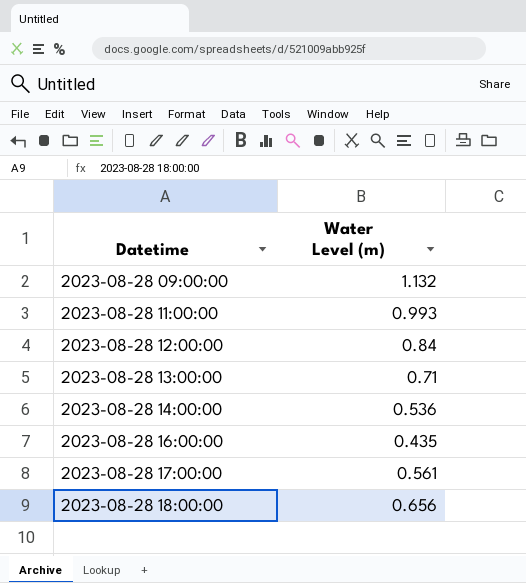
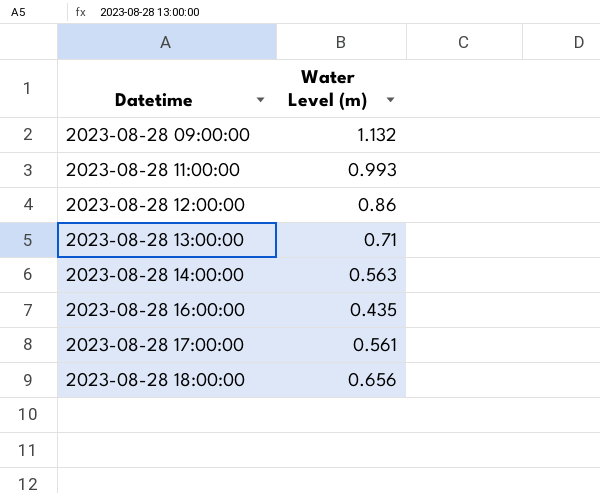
2023-08-28 12:00:00 | Water Level (m): 0.84 -> 0.86
2023-08-28 14:00:00 | Water Level (m): 0.536 -> 0.563

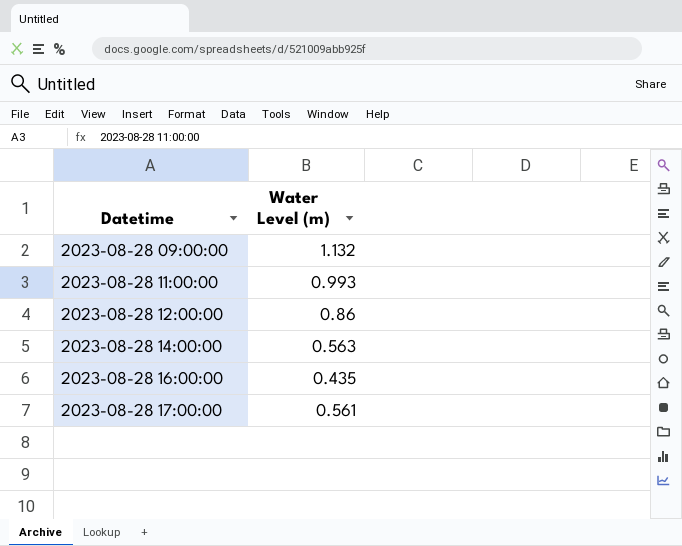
row 2023-08-28 13:00:00: 0.71 -> none
row 2023-08-28 18:00:00: 0.656 -> none

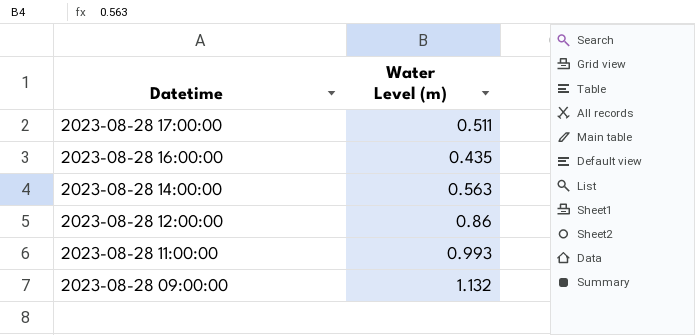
row order: Datetime ascending -> Datetime descending
2023-08-28 17:00:00 | Water Level (m): 0.561 -> 0.511

